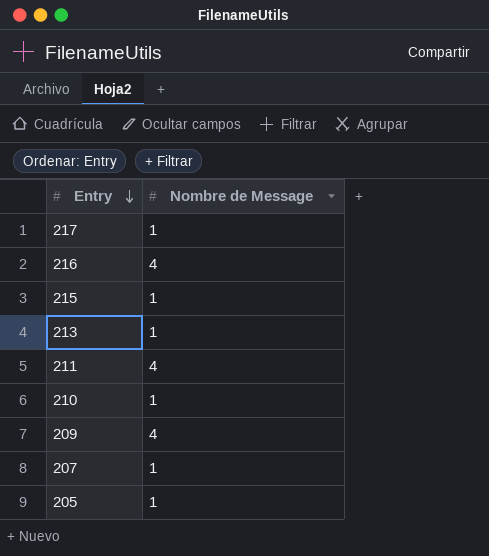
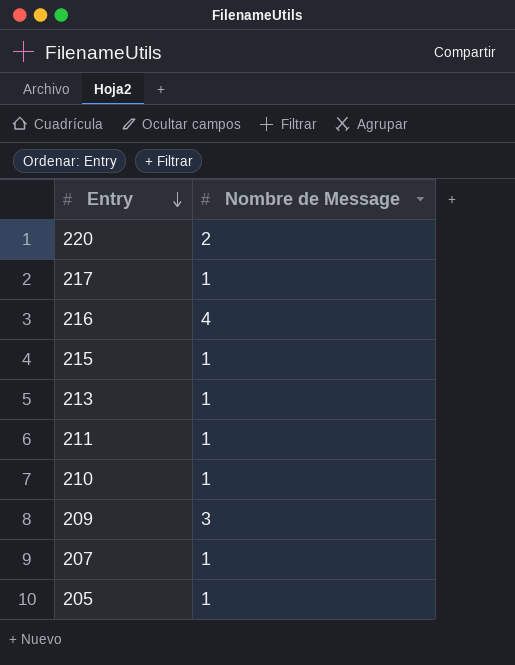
row 220: none -> 2
211 | Nombre de Message: 4 -> 1
209 | Nombre de Message: 4 -> 3

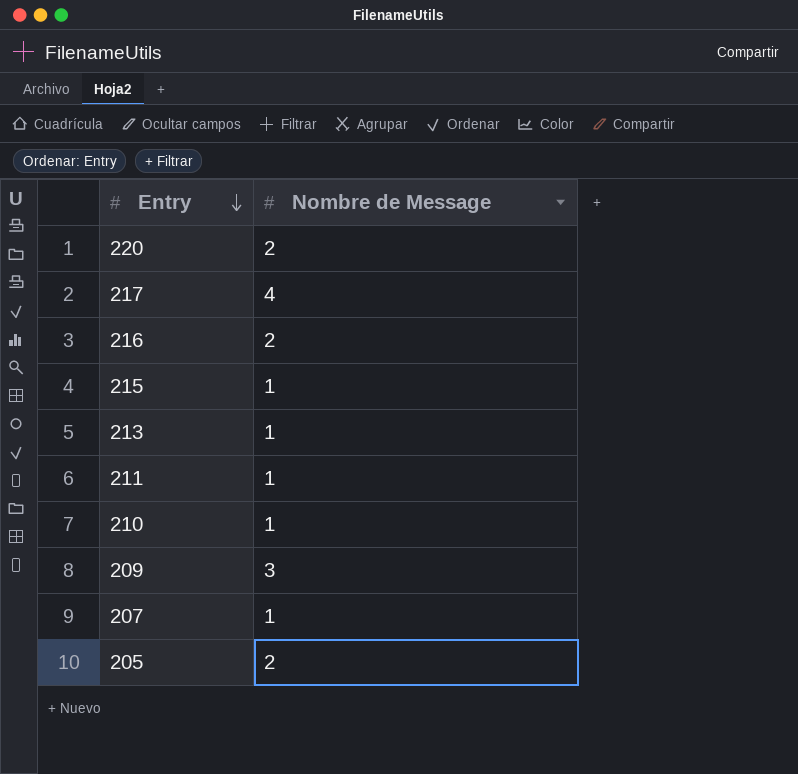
217 | Nombre de Message: 1 -> 4
216 | Nombre de Message: 4 -> 2
205 | Nombre de Message: 1 -> 2

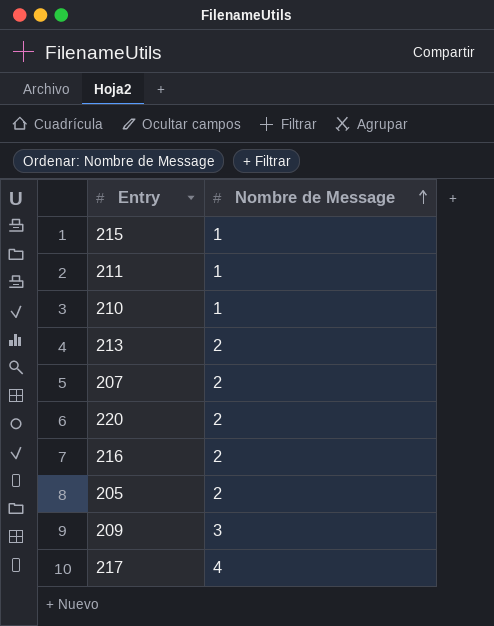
row order: Entry descending -> Nombre de Message ascending
213 | Nombre de Message: 1 -> 2
207 | Nombre de Message: 1 -> 2

